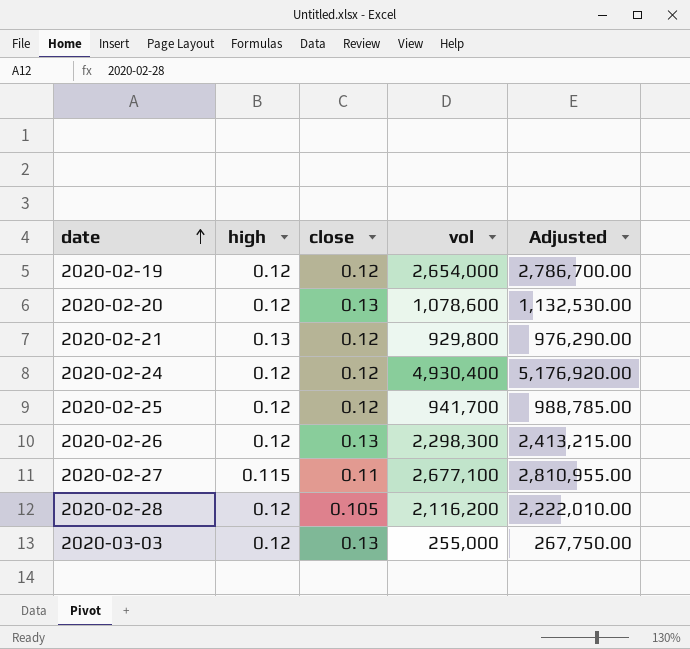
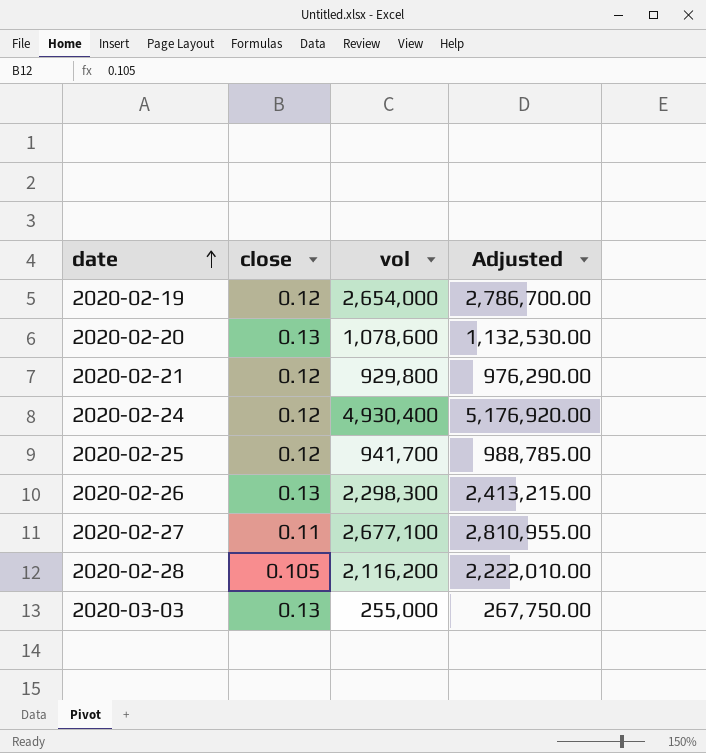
column high | position: 2 -> none

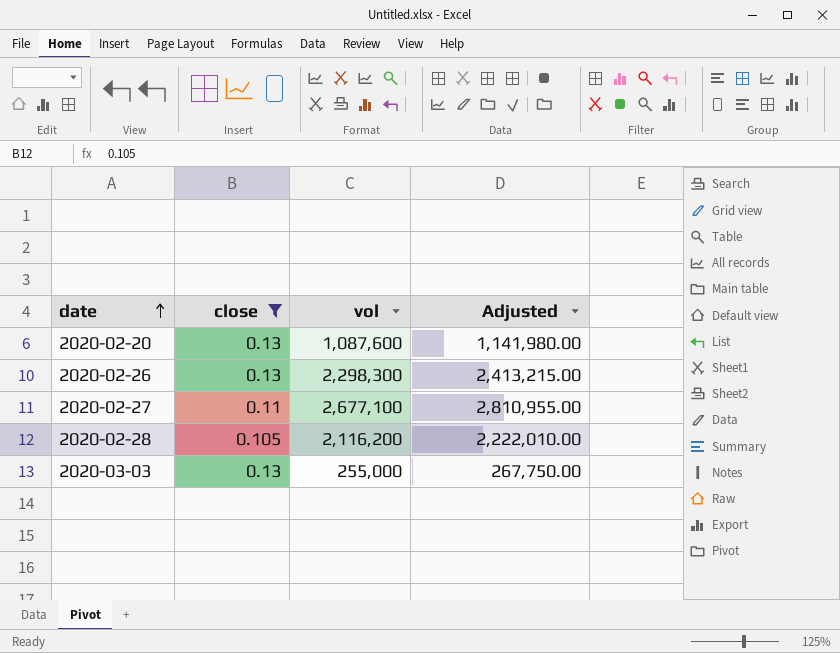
filter: none -> close != 0.12
2020-02-20 | vol: 1,078,600 -> 1,087,600
2020-02-20 | Adjusted: 1,132,530.00 -> 1,141,980.00

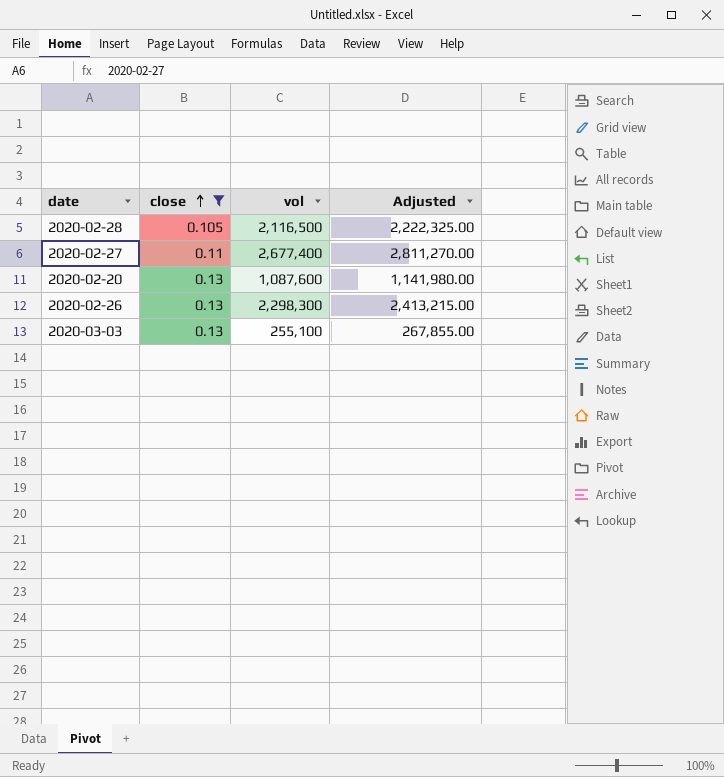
row order: date ascending -> close ascending
2020-02-28 | vol: 2,116,200 -> 2,116,500
2020-02-28 | Adjusted: 2,222,010.00 -> 2,222,325.00
2020-02-27 | vol: 2,677,100 -> 2,677,400
2020-02-27 | Adjusted: 2,810,955.00 -> 2,811,270.00
2020-03-03 | vol: 255,000 -> 255,100
2020-03-03 | Adjusted: 267,750.00 -> 267,855.00

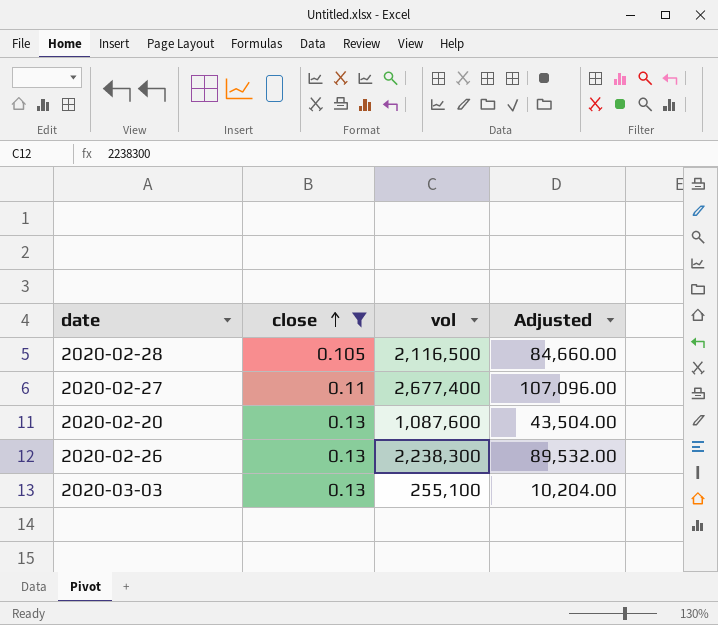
column Adjusted | formula: [vol] * 1.05 -> [vol] * 0.04
2020-02-26 | vol: 2,298,300 -> 2,238,300

